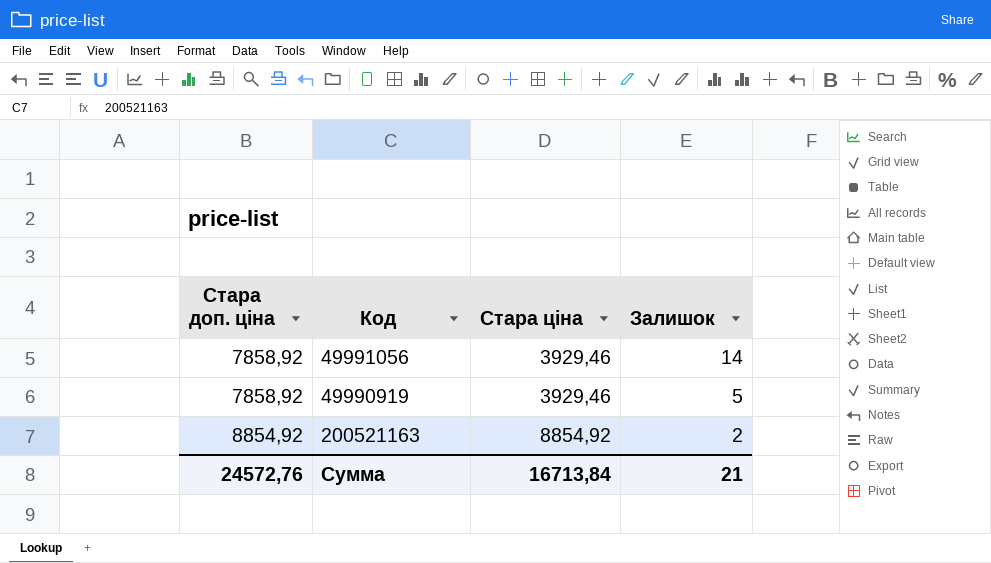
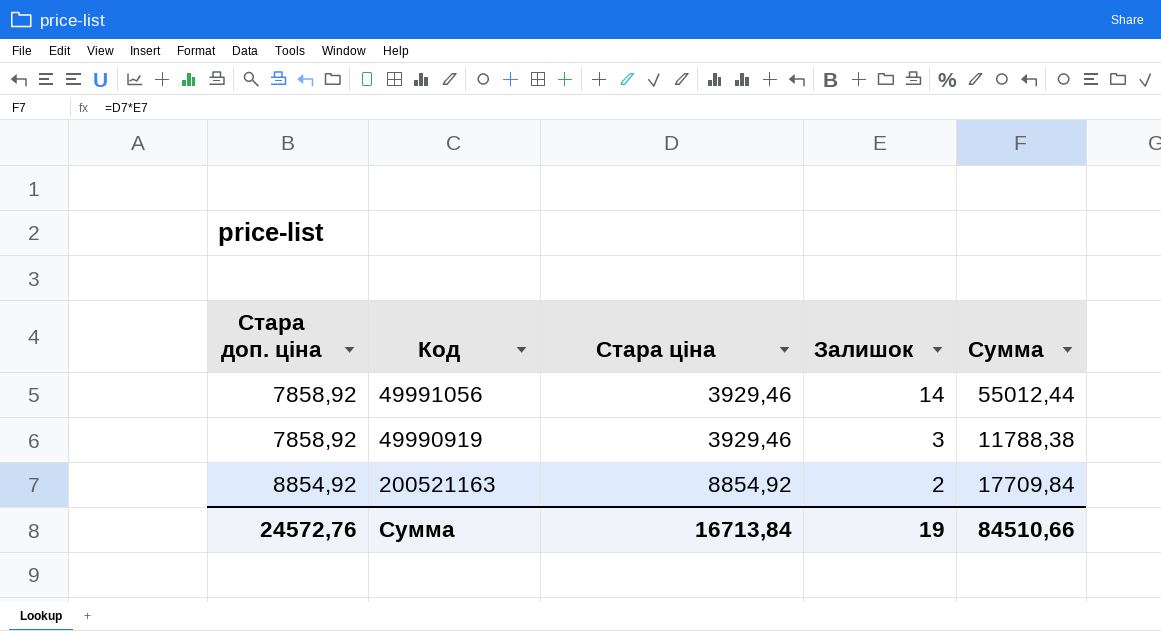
column Сумма | formula: none -> [Стара ціна] * [Залишок]
49990919 | Залишок: 5 -> 3
Сумма | Залишок: 21 -> 19

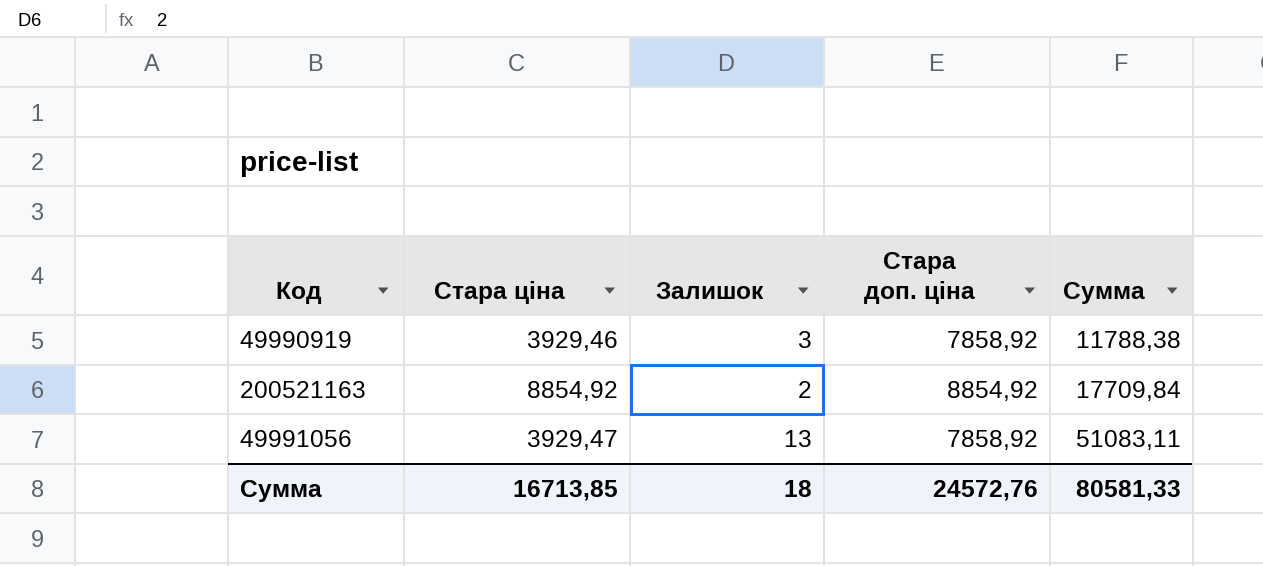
row order: Стара доп. ціна ascending -> Сумма ascending
column Стара доп. ціна | position: 1 -> 4
49991056 | Стара ціна: 3929,46 -> 3929,47
49991056 | Залишок: 14 -> 13
49991056 | Сумма: 55012,44 -> 51083,11
Сумма | Стара ціна: 16713,84 -> 16713,85
Сумма | Залишок: 19 -> 18
Сумма | Сумма: 84510,66 -> 80581,33

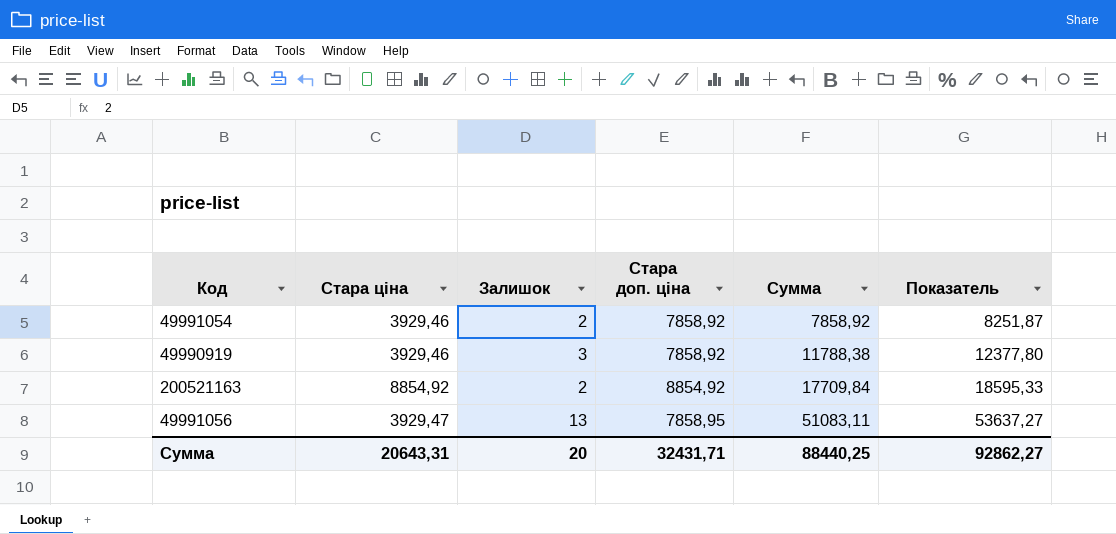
column Показатель | formula: none -> [Сумма] * 1,05
row 49991054: none -> 3929,46 | 2 | 7858,92 | 7858,92 | 8251,87
49991056 | Стара доп. ціна: 7858,92 -> 7858,95
Сумма | Стара ціна: 16713,85 -> 20643,31
Сумма | Залишок: 18 -> 20
Сумма | Стара доп. ціна: 24572,76 -> 32431,71
Сумма | Сумма: 80581,33 -> 88440,25

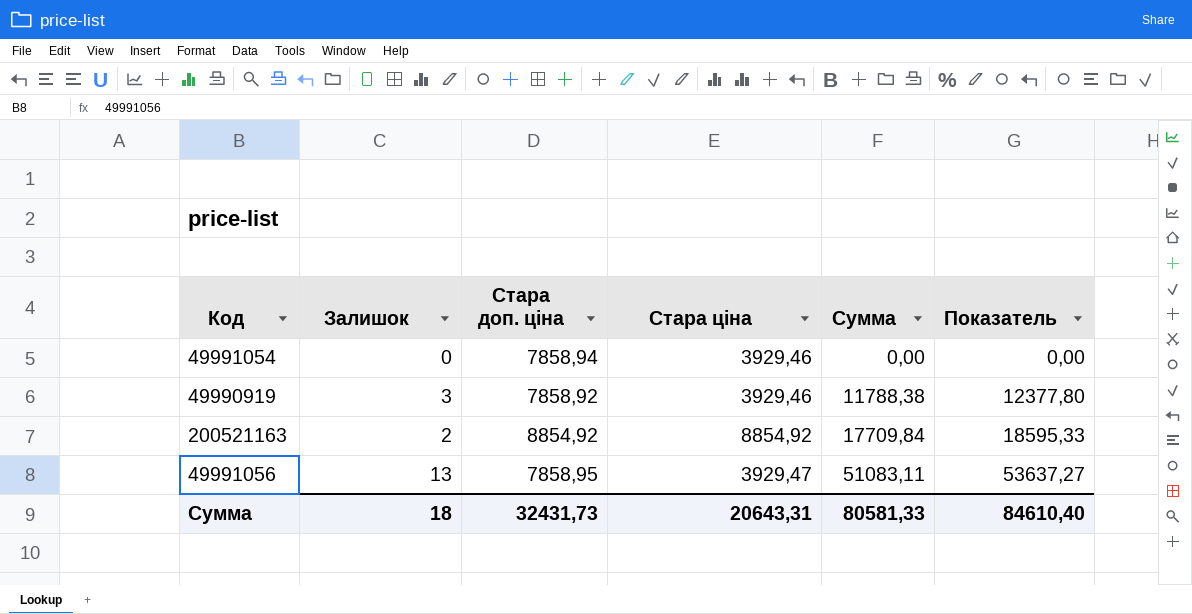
column Стара ціна | position: 2 -> 4
49991054 | Залишок: 2 -> 0
49991054 | Стара доп. ціна: 7858,92 -> 7858,94
49991054 | Сумма: 7858,92 -> 0,00
49991054 | Показатель: 8251,87 -> 0,00
Сумма | Залишок: 20 -> 18
Сумма | Стара доп. ціна: 32431,71 -> 32431,73
Сумма | Сумма: 88440,25 -> 80581,33
Сумма | Показатель: 92862,27 -> 84610,40

